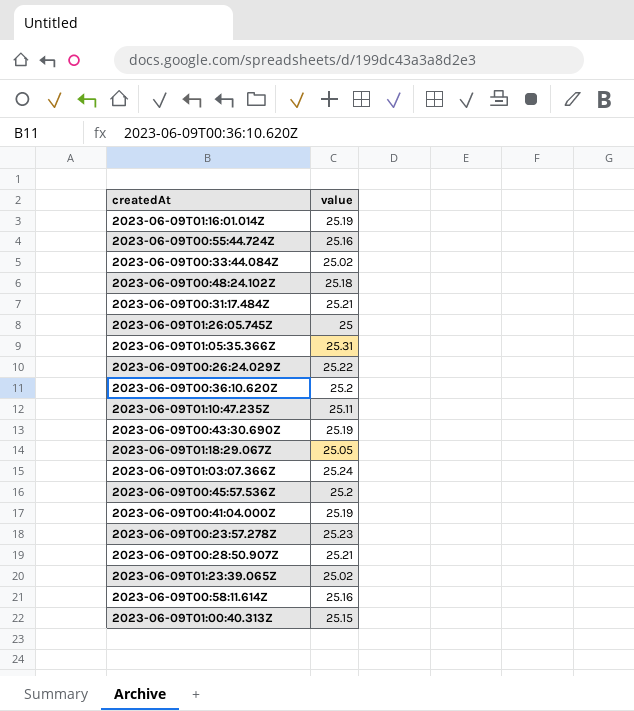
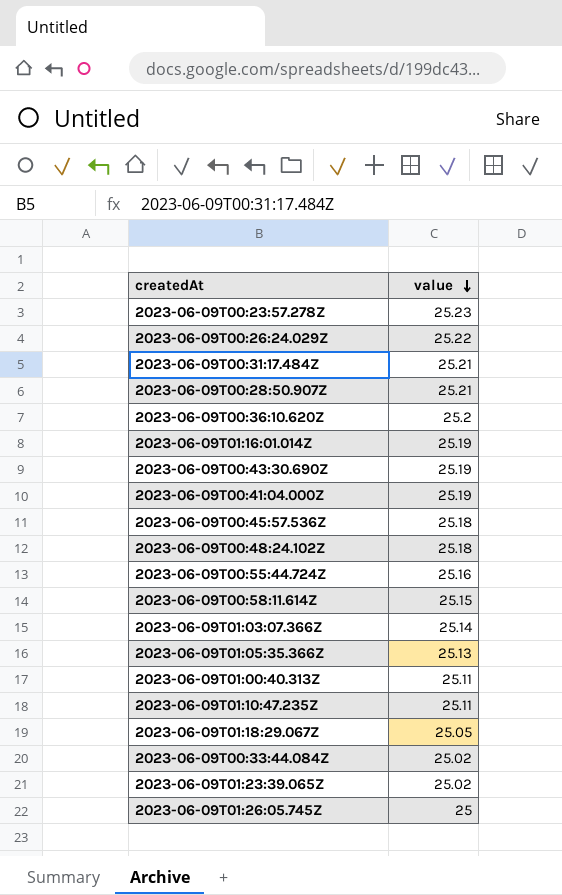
row order: none -> value descending
2023-06-09T00:45:57.536Z | value: 25.2 -> 25.18
2023-06-09T00:58:11.614Z | value: 25.16 -> 25.15
2023-06-09T01:03:07.366Z | value: 25.24 -> 25.14
2023-06-09T01:05:35.366Z | value: 25.31 -> 25.13
2023-06-09T01:00:40.313Z | value: 25.15 -> 25.11

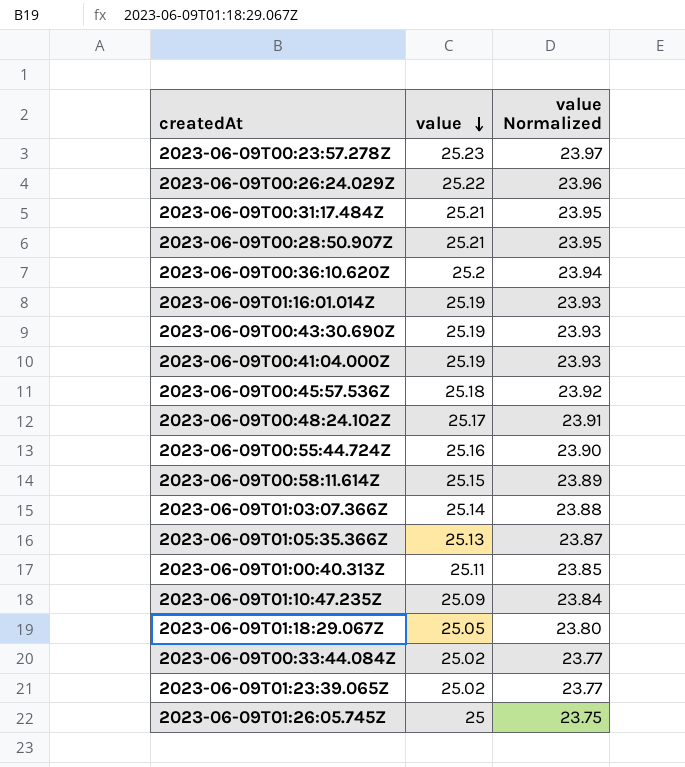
column value Normalized | formula: none -> [value] * 0.95
2023-06-09T00:48:24.102Z | value: 25.18 -> 25.17
2023-06-09T01:10:47.235Z | value: 25.11 -> 25.09

